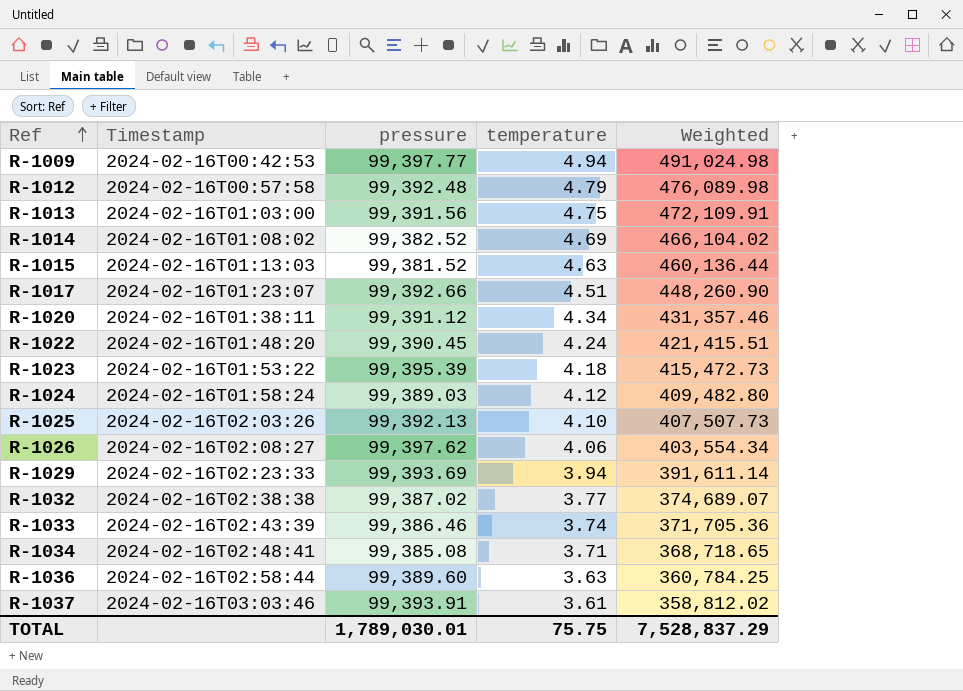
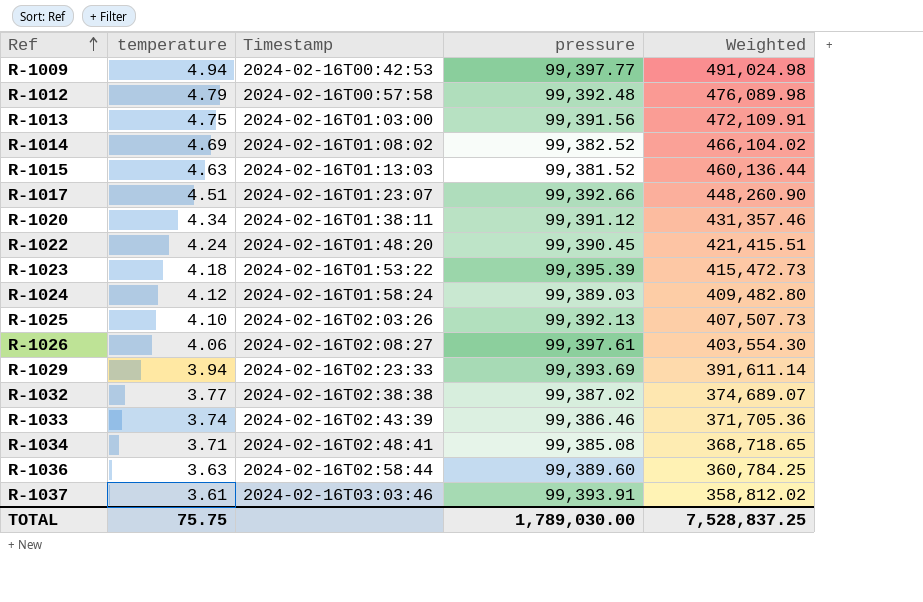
column temperature | position: 4 -> 2
R-1026 | pressure: 99,397.62 -> 99,397.61
R-1026 | Weighted: 403,554.34 -> 403,554.30
TOTAL | pressure: 1,789,030.01 -> 1,789,030.00
TOTAL | Weighted: 7,528,837.29 -> 7,528,837.25

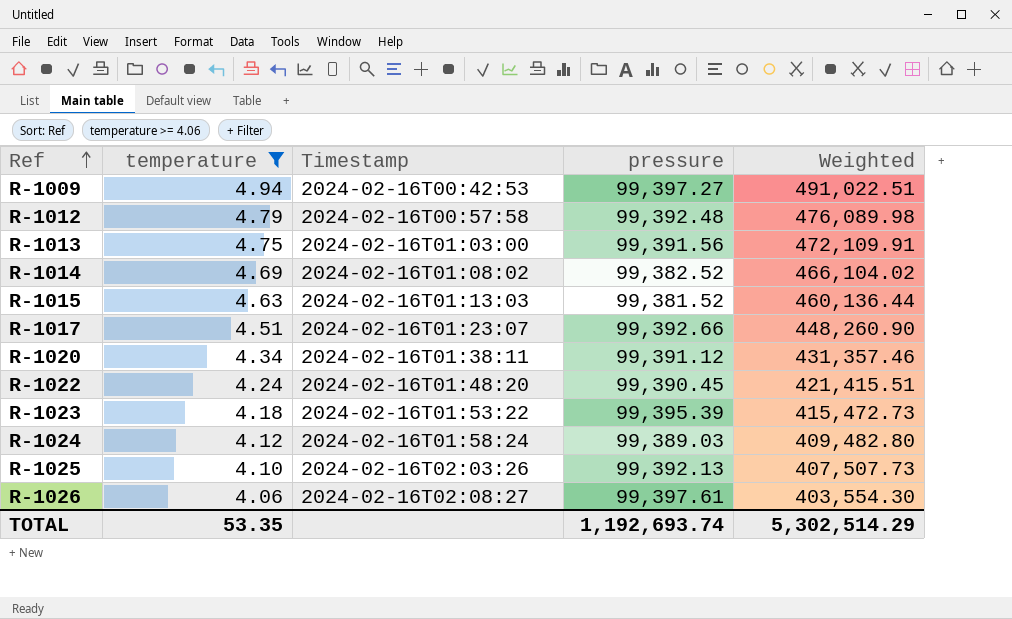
filter: none -> temperature >= 4.06
R-1009 | pressure: 99,397.77 -> 99,397.27
R-1009 | Weighted: 491,024.98 -> 491,022.51
TOTAL | temperature: 75.75 -> 53.35
TOTAL | pressure: 1,789,030.00 -> 1,192,693.74
TOTAL | Weighted: 7,528,837.25 -> 5,302,514.29

